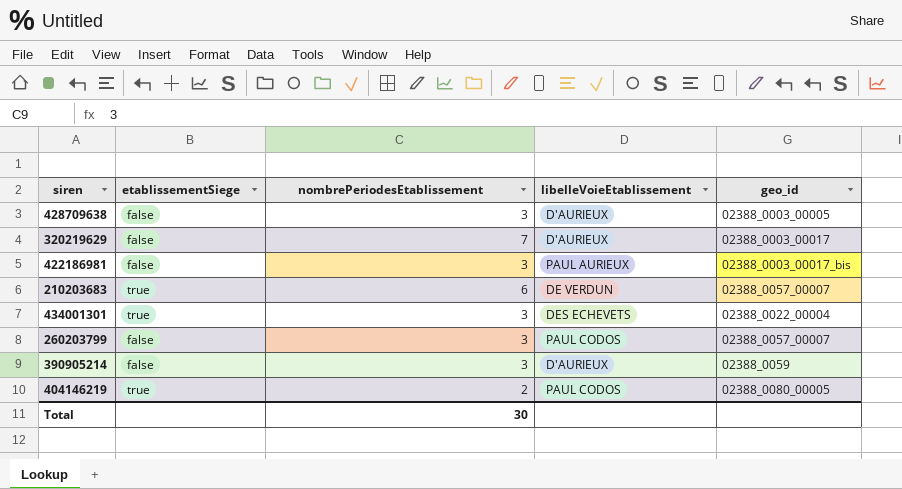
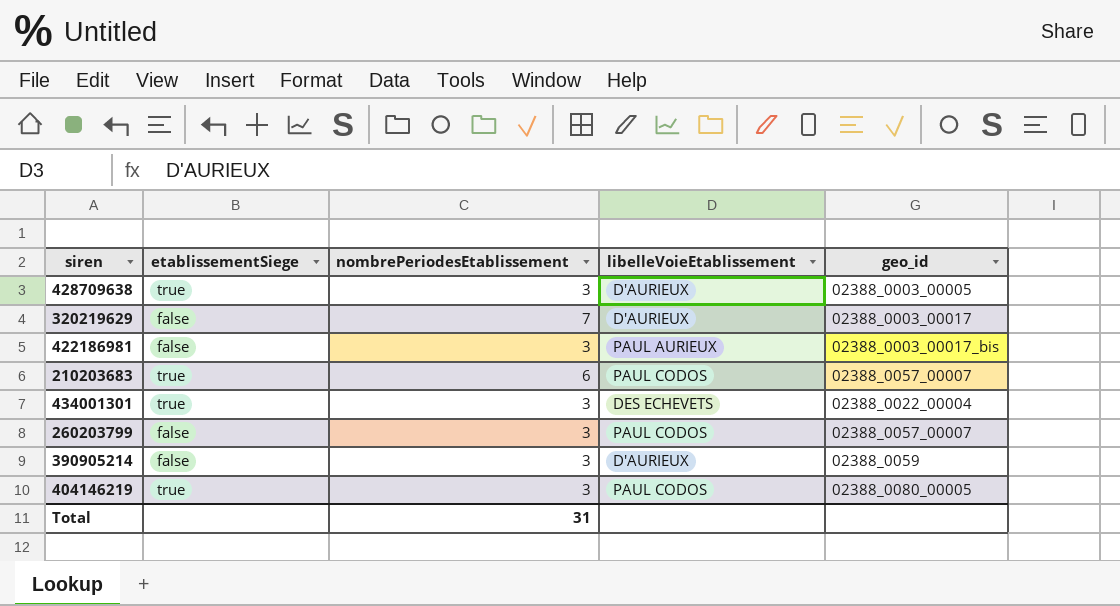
428709638 | etablissementSiege: false -> true
210203683 | libelleVoieEtablissement: DE VERDUN -> PAUL CODOS
404146219 | nombrePeriodesEtablissement: 2 -> 3
Total | nombrePeriodesEtablissement: 30 -> 31

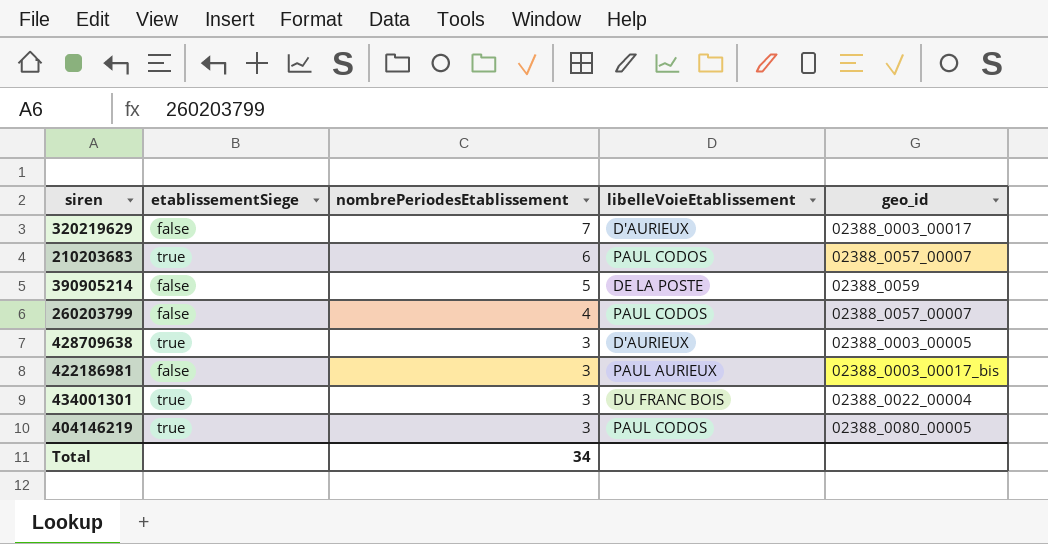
row order: none -> nombrePeriodesEtablissement descending
390905214 | nombrePeriodesEtablissement: 3 -> 5
390905214 | libelleVoieEtablissement: D'AURIEUX -> DE LA POSTE
260203799 | nombrePeriodesEtablissement: 3 -> 4
434001301 | libelleVoieEtablissement: DES ECHEVETS -> DU FRANC BOIS
Total | nombrePeriodesEtablissement: 31 -> 34

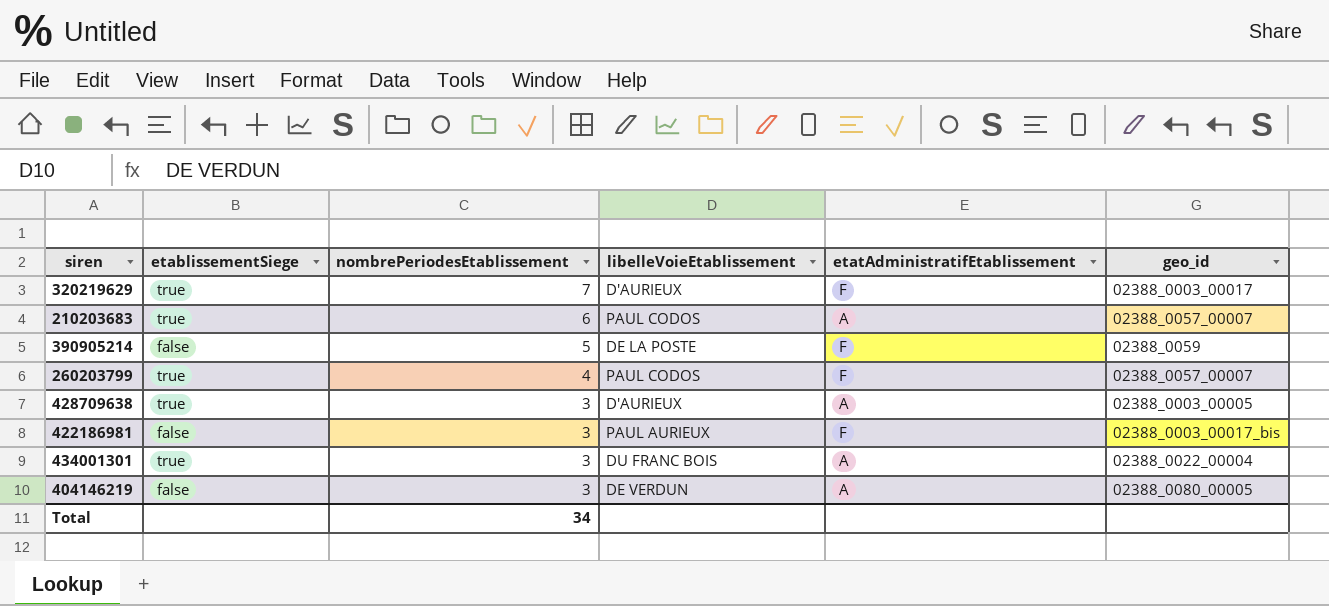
column etatAdministratifEtablissement | position: none -> 5
320219629 | etablissementSiege: false -> true
260203799 | etablissementSiege: false -> true
404146219 | etablissementSiege: true -> false
404146219 | libelleVoieEtablissement: PAUL CODOS -> DE VERDUN

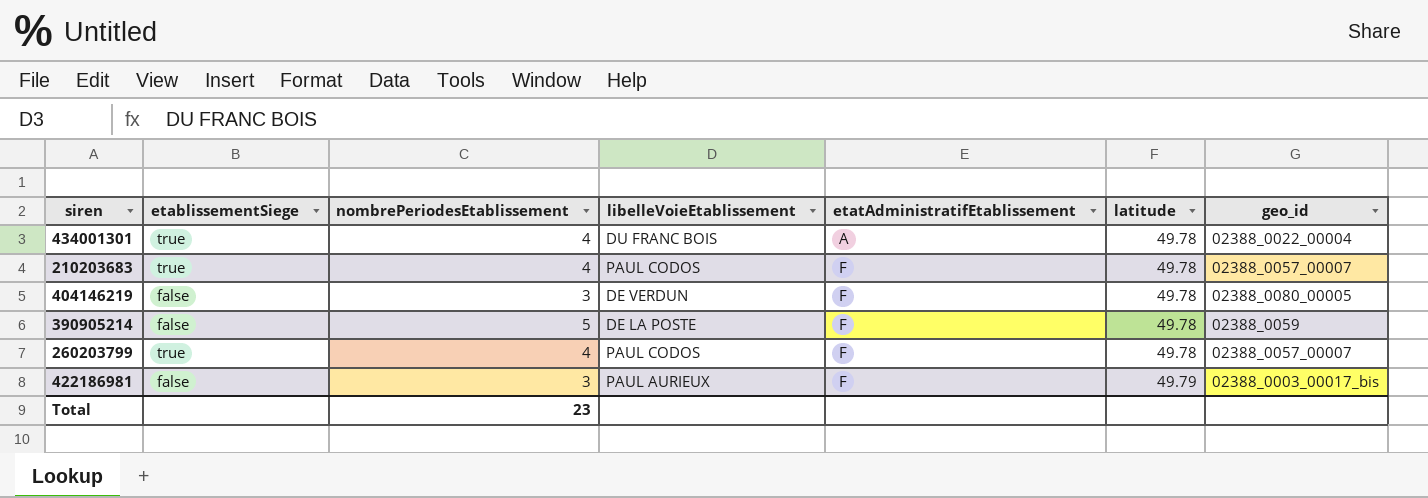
row order: nombrePeriodesEtablissement descending -> etatAdministratifEtablissement ascending
column latitude | position: none -> 6
row 320219629: true | 7 | D'AURIEUX | F | 02388_0003_00017 -> none
row 428709638: true | 3 | D'AURIEUX | A | 02388_0003_00005 -> none
434001301 | nombrePeriodesEtablissement: 3 -> 4
210203683 | nombrePeriodesEtablissement: 6 -> 4
210203683 | etatAdministratifEtablissement: A -> F
404146219 | etatAdministratifEtablissement: A -> F
Total | nombrePeriodesEtablissement: 34 -> 23

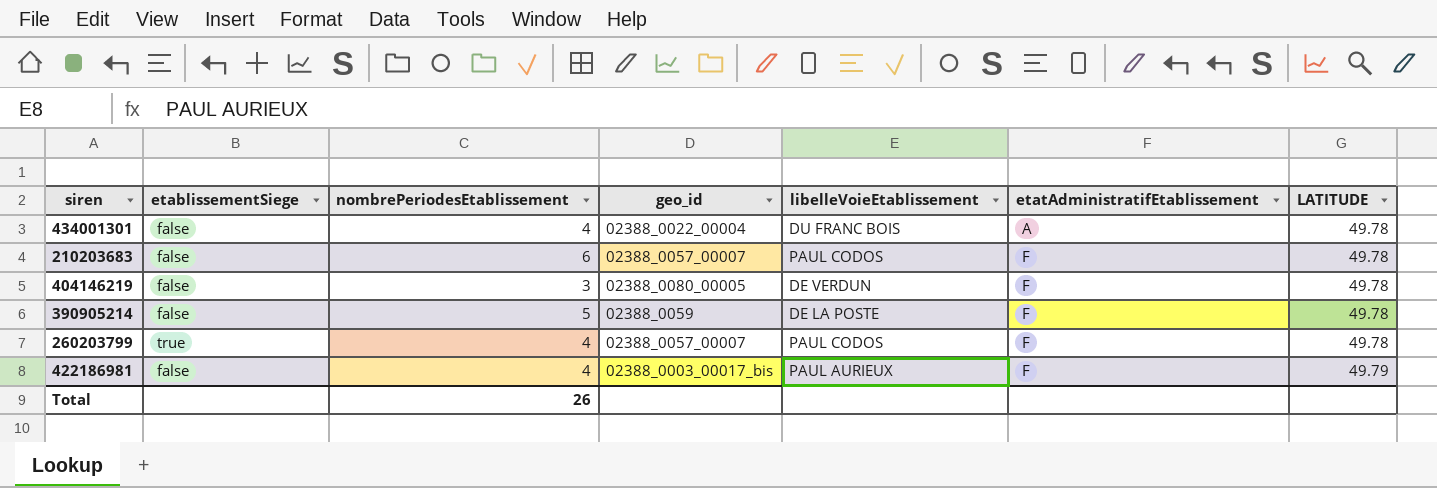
column geo_id | position: 7 -> 4
column name: latitude -> LATITUDE
434001301 | etablissementSiege: true -> false
210203683 | etablissementSiege: true -> false
210203683 | nombrePeriodesEtablissement: 4 -> 6
422186981 | nombrePeriodesEtablissement: 3 -> 4
Total | nombrePeriodesEtablissement: 23 -> 26

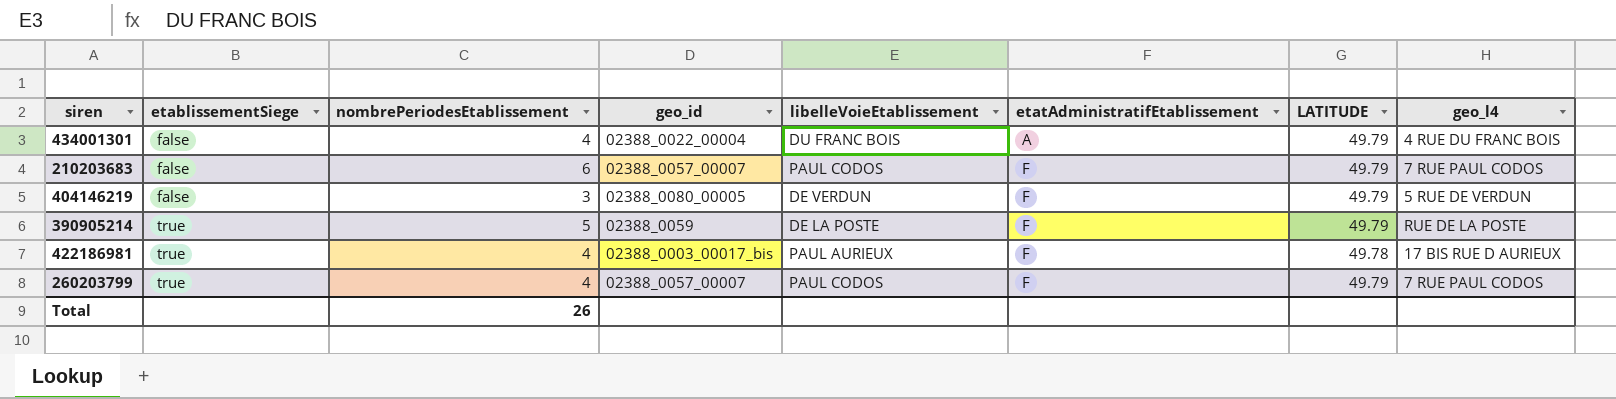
row order: etatAdministratifEtablissement ascending -> etablissementSiege ascending
column geo_l4 | position: none -> 8
434001301 | LATITUDE: 49.78 -> 49.79
210203683 | LATITUDE: 49.78 -> 49.79
404146219 | LATITUDE: 49.78 -> 49.79
390905214 | etablissementSiege: false -> true
390905214 | LATITUDE: 49.78 -> 49.79
422186981 | etablissementSiege: false -> true
422186981 | LATITUDE: 49.79 -> 49.78
260203799 | LATITUDE: 49.78 -> 49.79

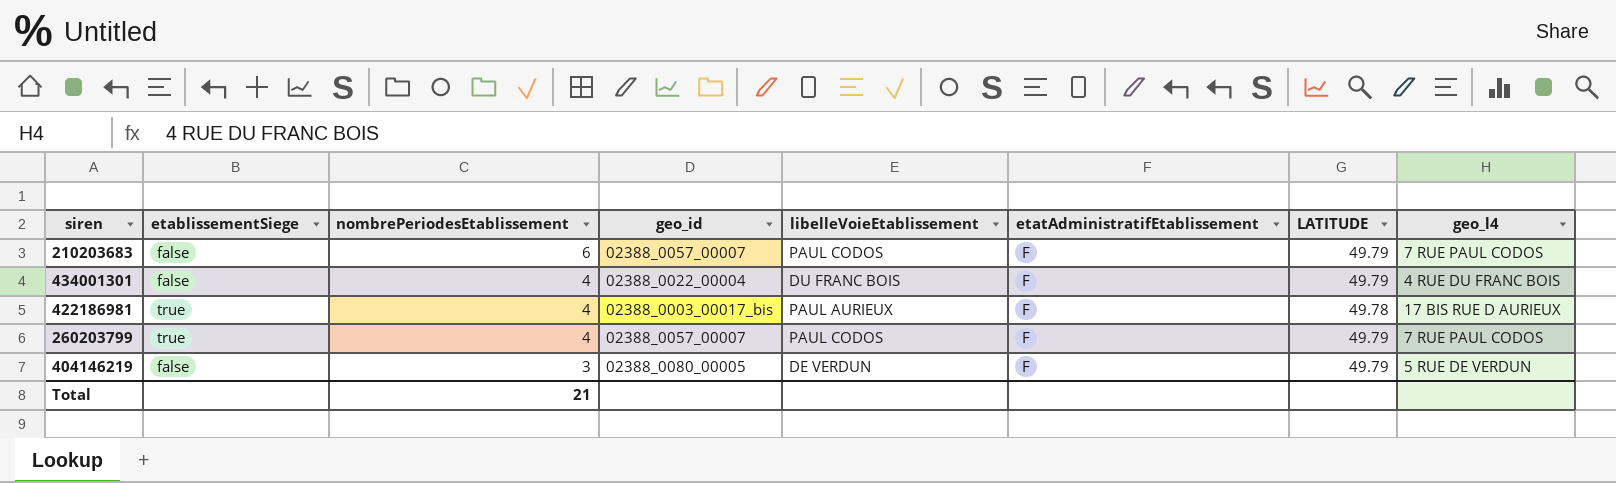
row order: etablissementSiege ascending -> nombrePeriodesEtablissement descending
row 390905214: true | 5 | 02388_0059 | DE LA POSTE | F | 49.79 | RUE DE LA POSTE -> none
434001301 | etatAdministratifEtablissement: A -> F
Total | nombrePeriodesEtablissement: 26 -> 21

